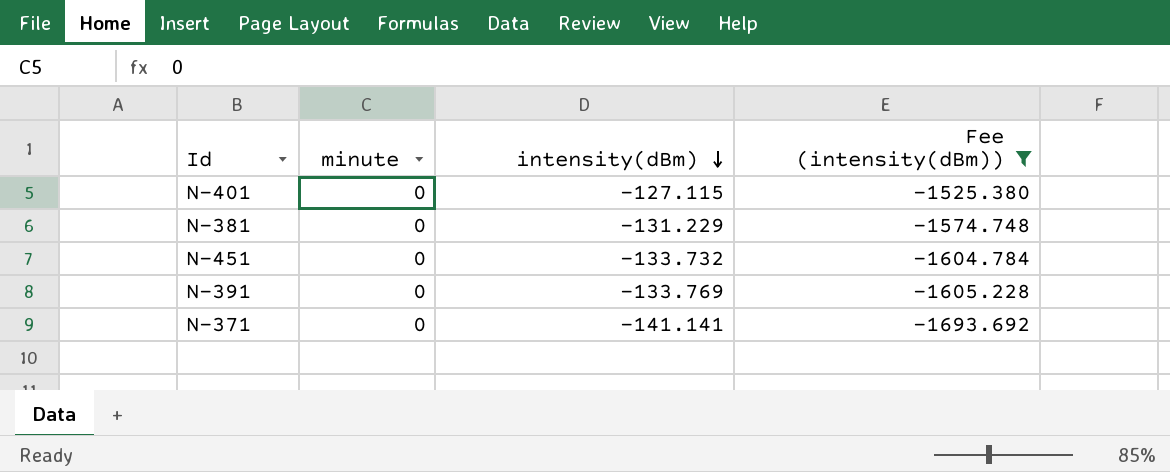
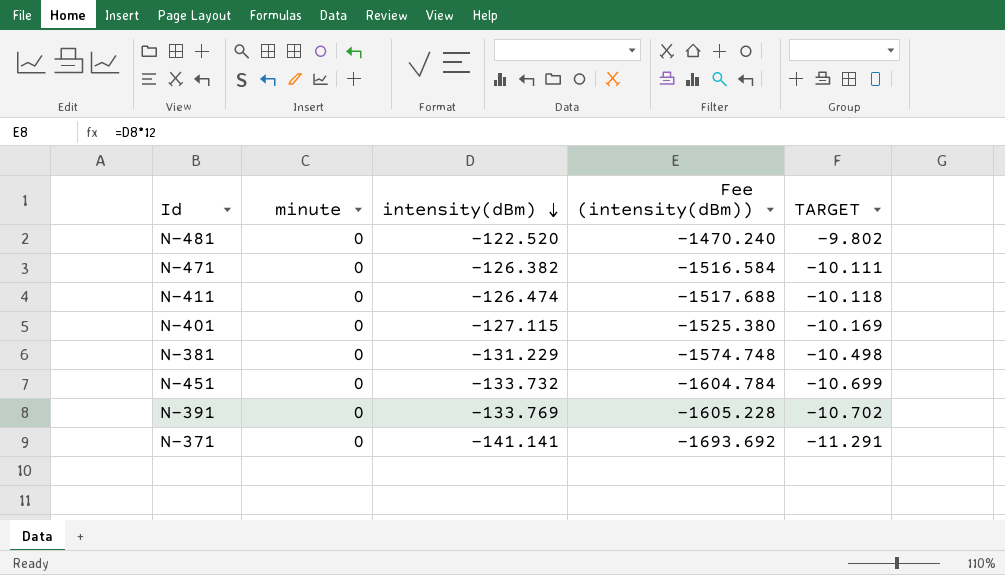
filter: Fee (intensity(dBm)) <= -1525.380 -> none
column TARGET | formula: none -> [intensity(dBm)] * 0.08

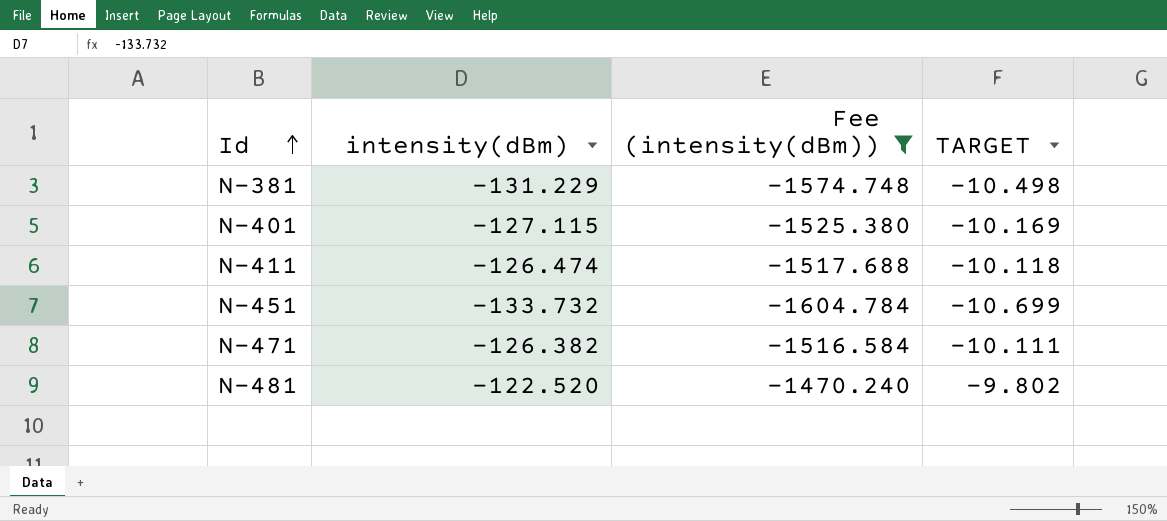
filter: none -> Fee (intensity(dBm)) >= -1604.784
row order: intensity(dBm) descending -> Id ascending
column minute | position: 2 -> none

